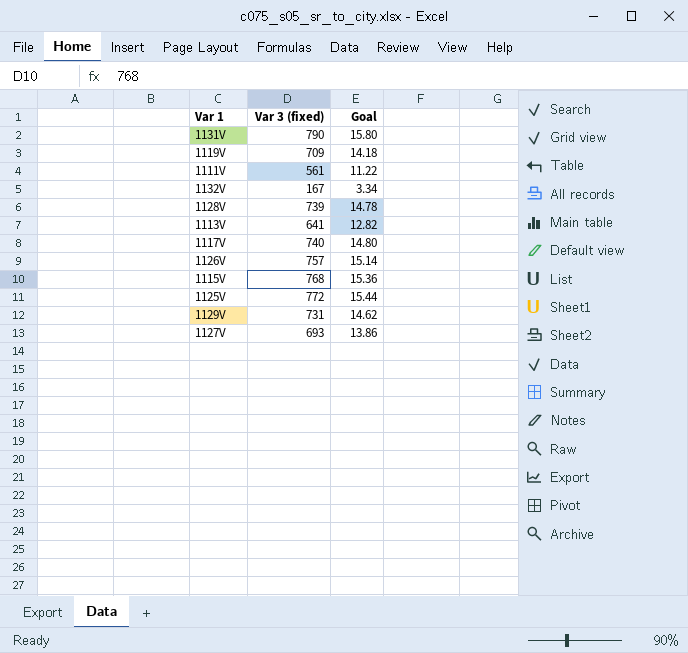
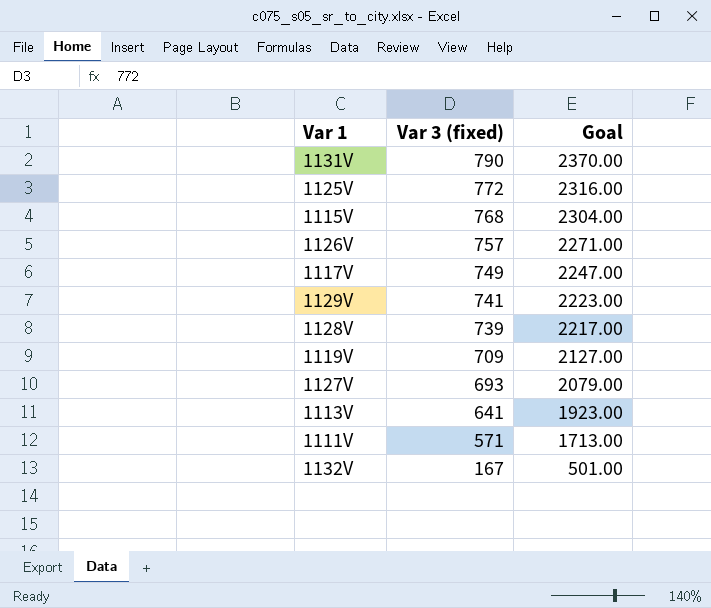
row order: none -> Var 3 (fixed) descending
column Goal | formula: [Var 3 (fixed)] * 0.02 -> [Var 3 (fixed)] * 3
1117V | Var 3 (fixed): 740 -> 749
1129V | Var 3 (fixed): 731 -> 741
1111V | Var 3 (fixed): 561 -> 571

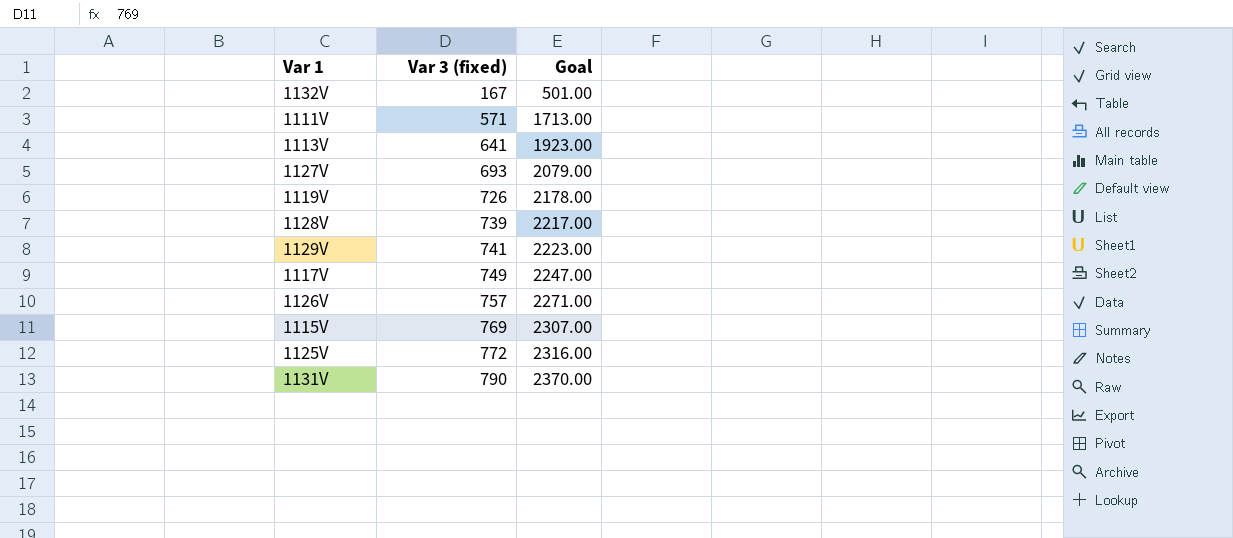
row order: Var 3 (fixed) descending -> Var 3 (fixed) ascending
1119V | Var 3 (fixed): 709 -> 726
1119V | Goal: 2127.00 -> 2178.00
1115V | Var 3 (fixed): 768 -> 769
1115V | Goal: 2304.00 -> 2307.00

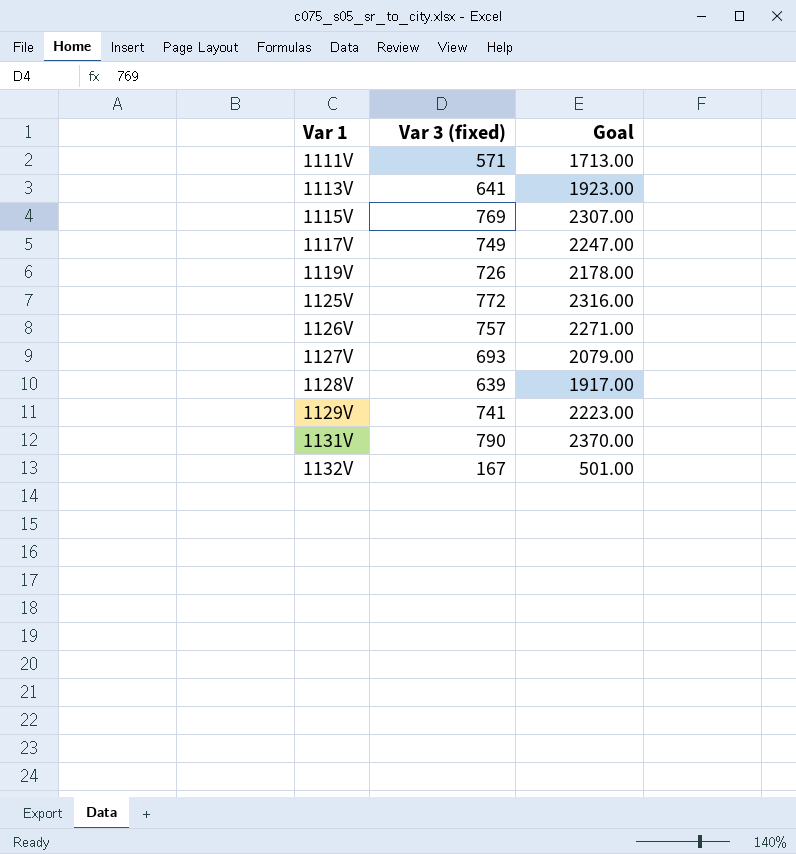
row order: Var 3 (fixed) ascending -> Var 1 ascending
1128V | Var 3 (fixed): 739 -> 639
1128V | Goal: 2217.00 -> 1917.00

